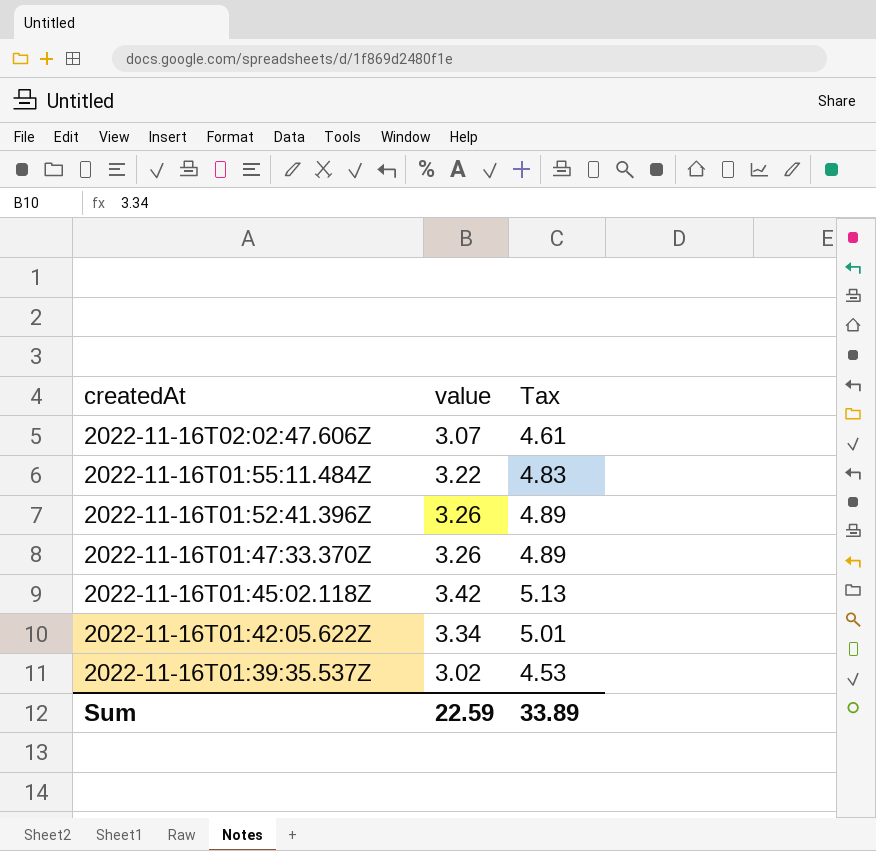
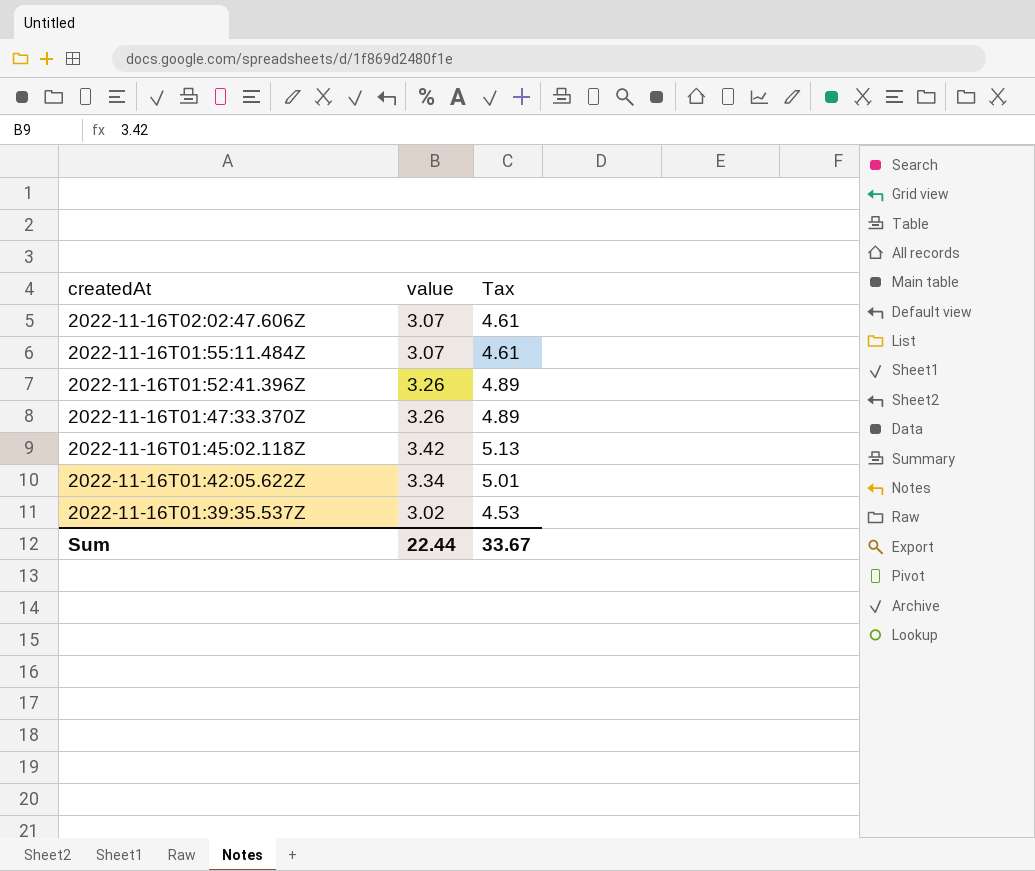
2022-11-16T01:55:11.484Z | value: 3.22 -> 3.07
2022-11-16T01:55:11.484Z | Tax: 4.83 -> 4.61
Sum | value: 22.59 -> 22.44
Sum | Tax: 33.89 -> 33.67

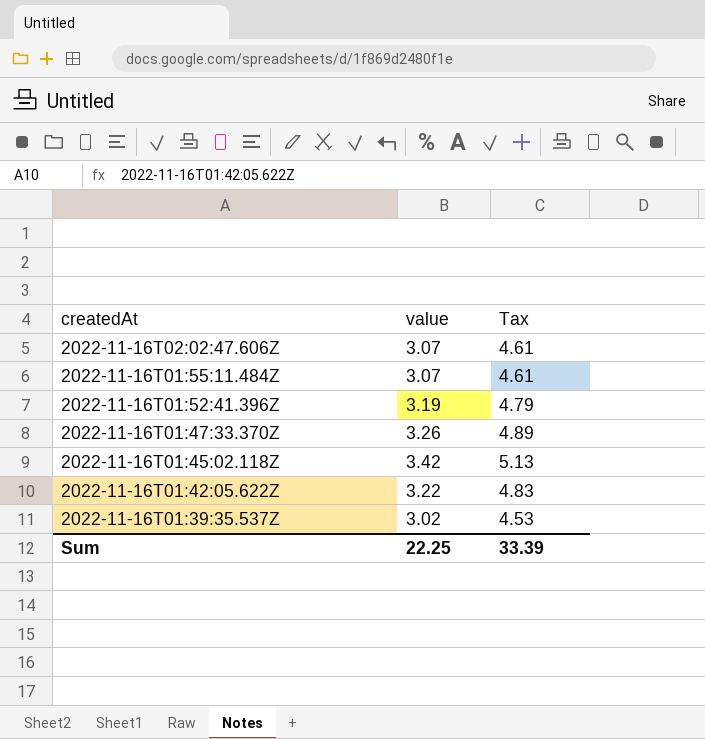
2022-11-16T01:52:41.396Z | value: 3.26 -> 3.19
2022-11-16T01:52:41.396Z | Tax: 4.89 -> 4.79
2022-11-16T01:42:05.622Z | value: 3.34 -> 3.22
2022-11-16T01:42:05.622Z | Tax: 5.01 -> 4.83
Sum | value: 22.44 -> 22.25
Sum | Tax: 33.67 -> 33.39

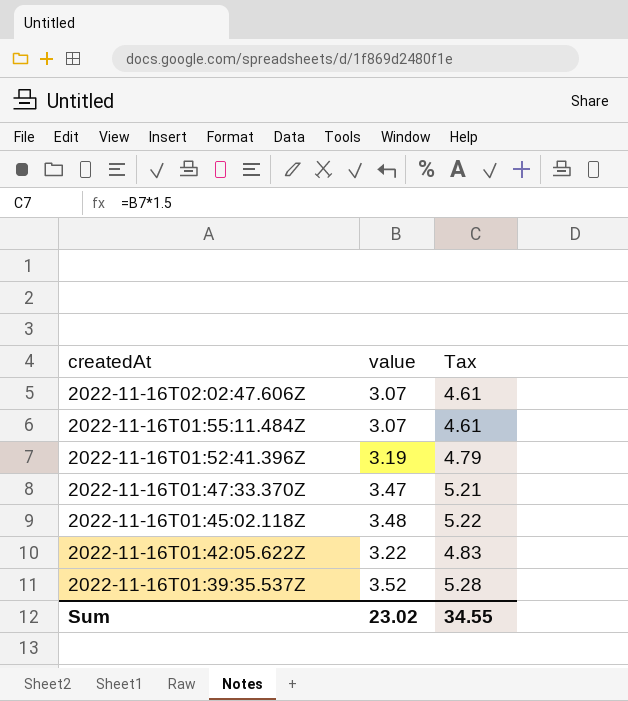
2022-11-16T01:47:33.370Z | value: 3.26 -> 3.47
2022-11-16T01:47:33.370Z | Tax: 4.89 -> 5.21
2022-11-16T01:45:02.118Z | value: 3.42 -> 3.48
2022-11-16T01:45:02.118Z | Tax: 5.13 -> 5.22
2022-11-16T01:39:35.537Z | value: 3.02 -> 3.52
2022-11-16T01:39:35.537Z | Tax: 4.53 -> 5.28
Sum | value: 22.25 -> 23.02
Sum | Tax: 33.39 -> 34.55

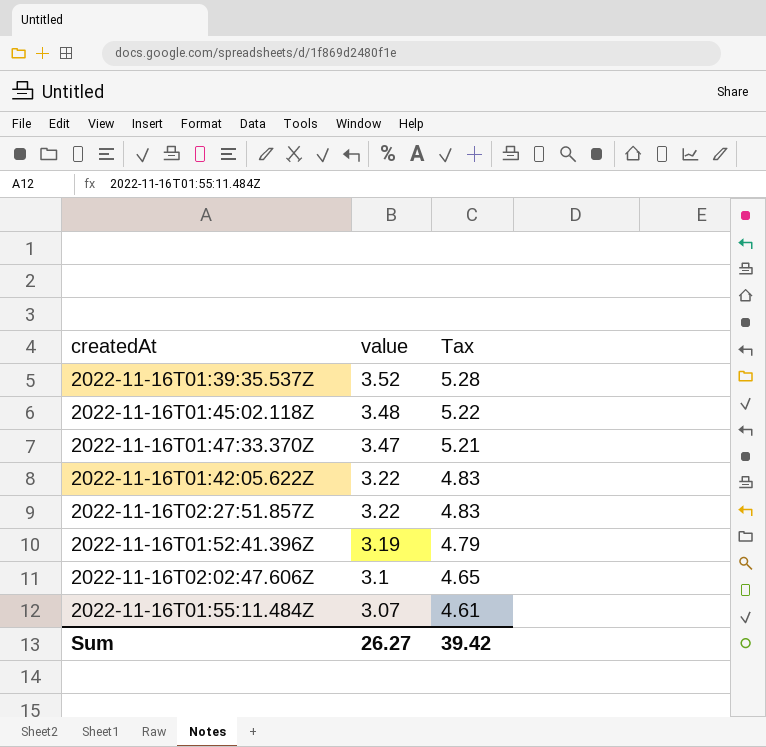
row order: createdAt descending -> value descending
row 2022-11-16T02:27:51.857Z: none -> 3.22 | 4.83
2022-11-16T02:02:47.606Z | value: 3.07 -> 3.1
2022-11-16T02:02:47.606Z | Tax: 4.61 -> 4.65
Sum | value: 23.02 -> 26.27
Sum | Tax: 34.55 -> 39.42

